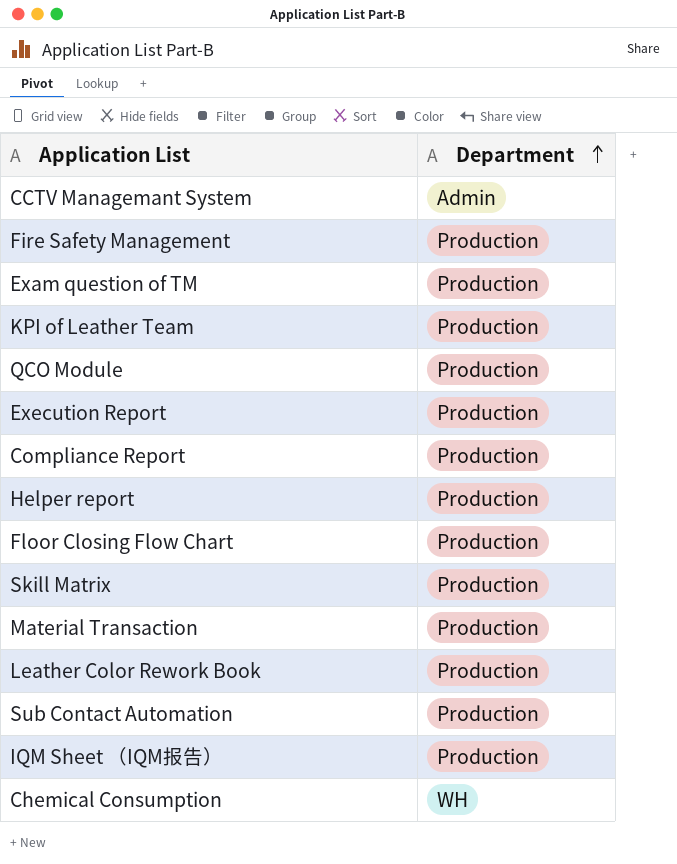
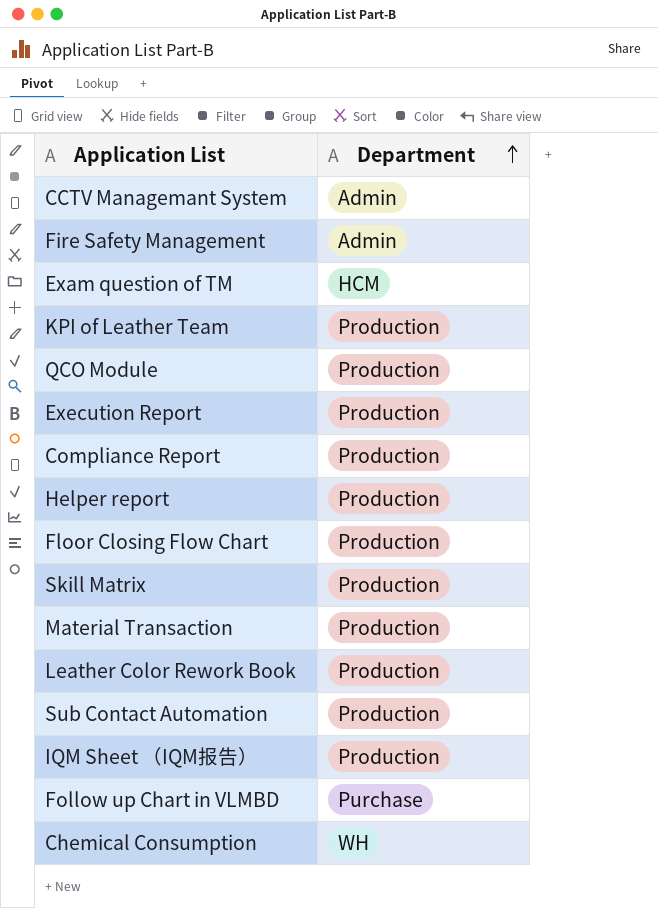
Fire Safety Management | Department: Production -> Admin
Exam question of TM | Department: Production -> HCM
row Follow up Chart in VLMBD: none -> Purchase

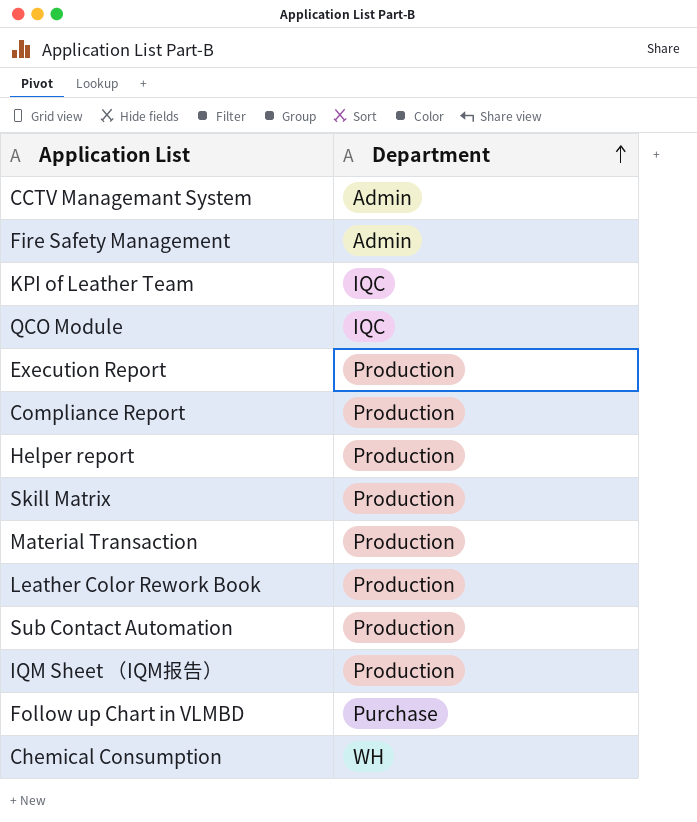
row Exam question of TM: HCM -> none
row Floor Closing Flow Chart: Production -> none
KPI of Leather Team | Department: Production -> IQC
QCO Module | Department: Production -> IQC

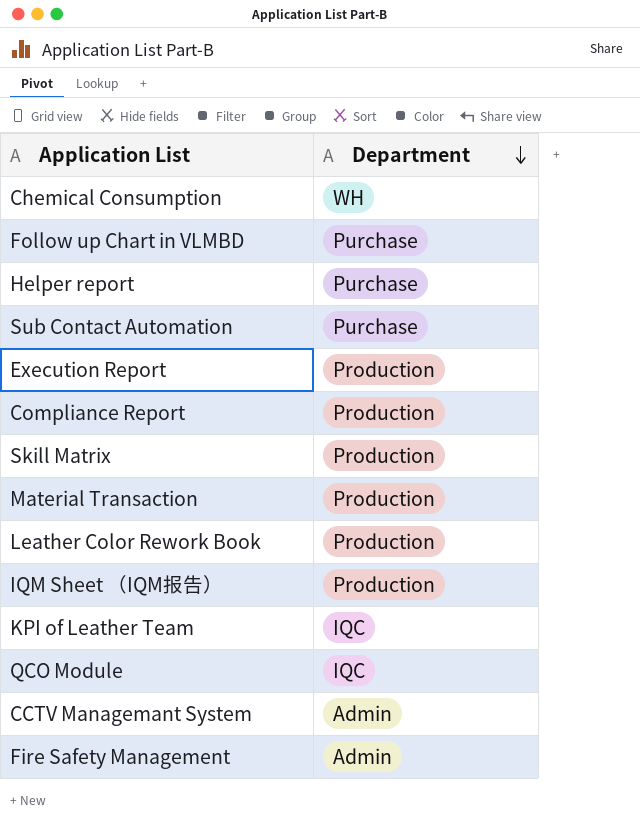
row order: Department ascending -> Department descending
Helper report | Department: Production -> Purchase
Sub Contact Automation | Department: Production -> Purchase

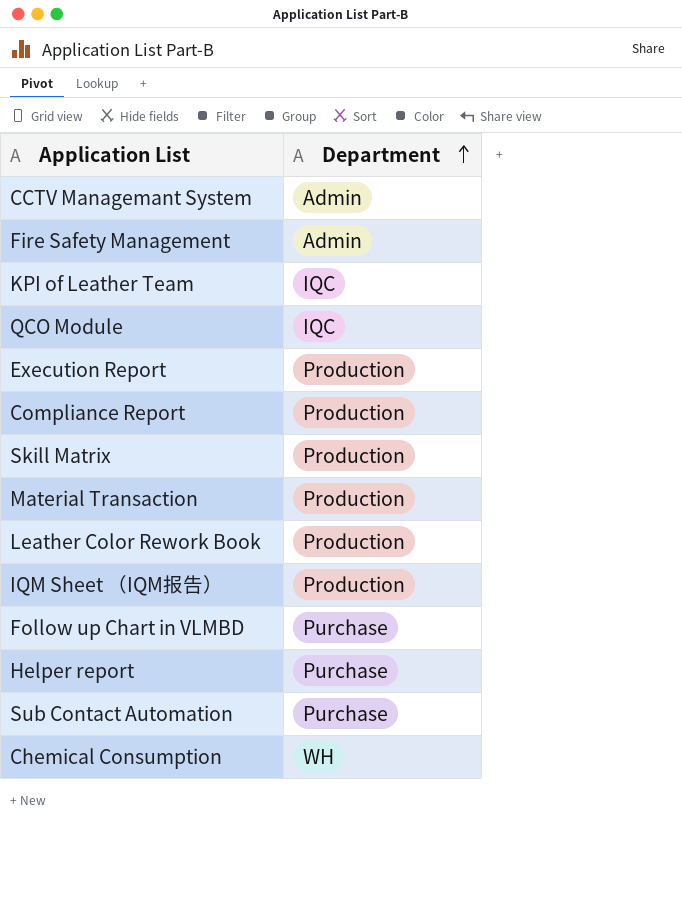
row order: Department descending -> Department ascending

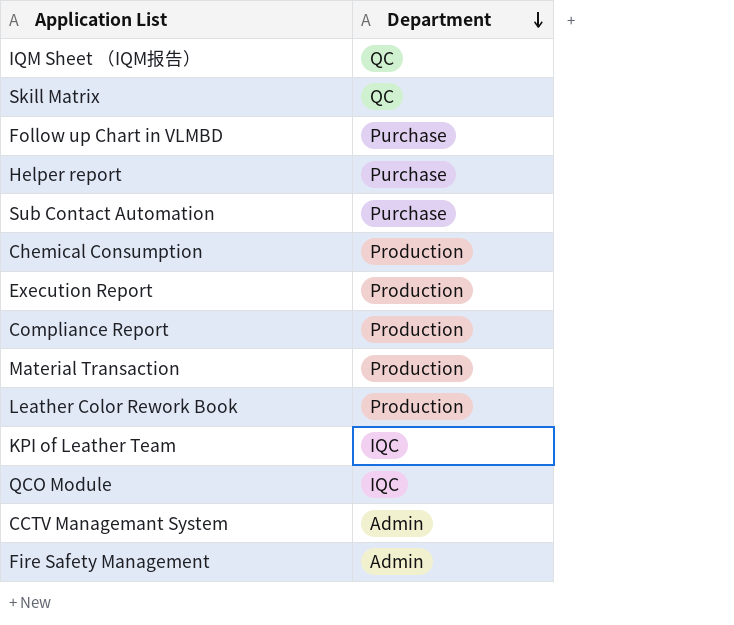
row order: Department ascending -> Department descending
IQM Sheet （IQM报告） | Department: Production -> QC
Skill Matrix | Department: Production -> QC
Chemical Consumption | Department: WH -> Production

